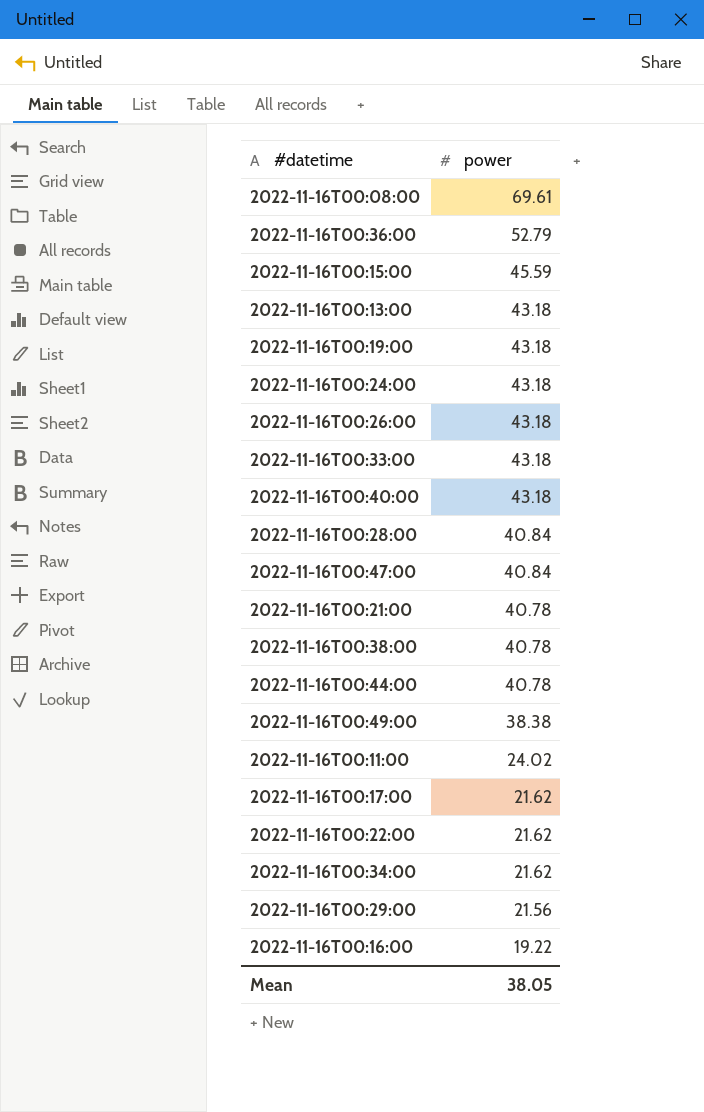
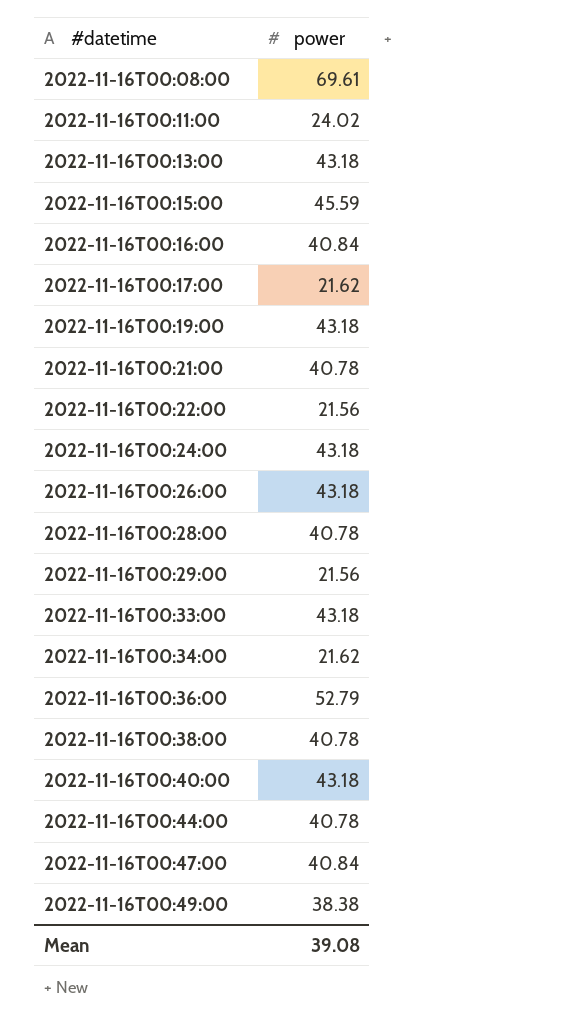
row order: power descending -> #datetime ascending
2022-11-16T00:16:00 | power: 19.22 -> 40.84
2022-11-16T00:22:00 | power: 21.62 -> 21.56
2022-11-16T00:28:00 | power: 40.84 -> 40.78
Mean | power: 38.05 -> 39.08

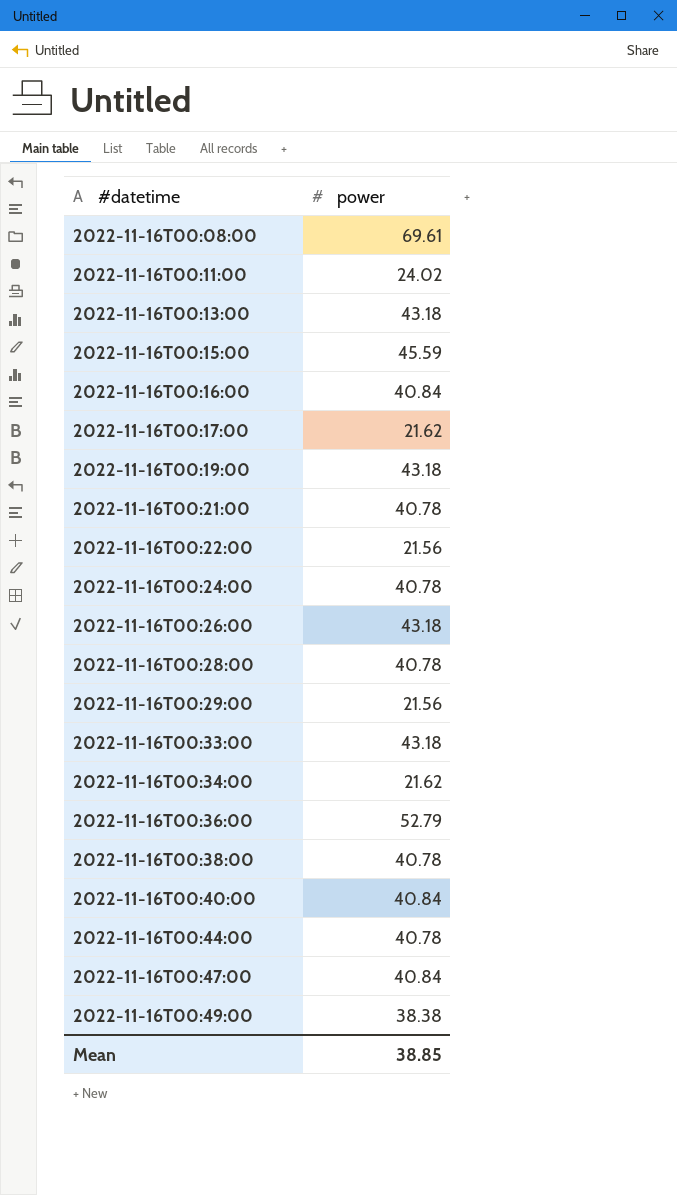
2022-11-16T00:24:00 | power: 43.18 -> 40.78
2022-11-16T00:40:00 | power: 43.18 -> 40.84
Mean | power: 39.08 -> 38.85

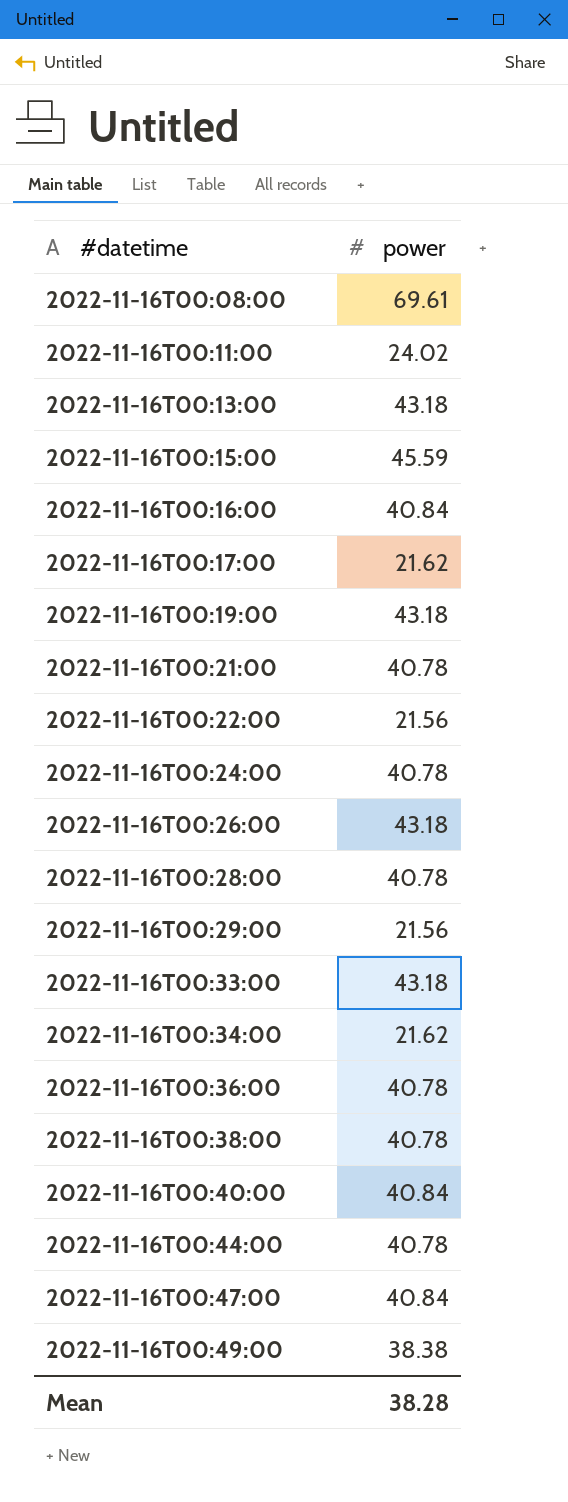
2022-11-16T00:36:00 | power: 52.79 -> 40.78
Mean | power: 38.85 -> 38.28

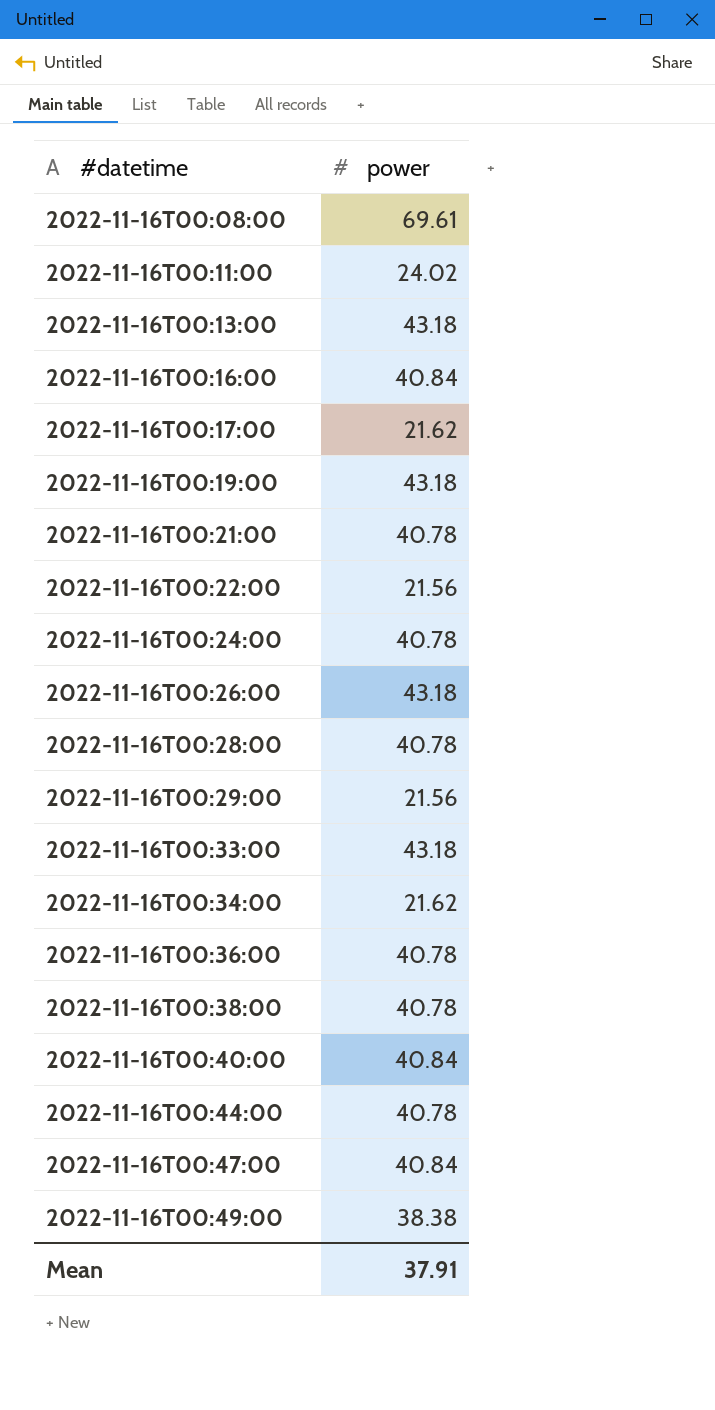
row 2022-11-16T00:15:00: 45.59 -> none
Mean | power: 38.28 -> 37.91

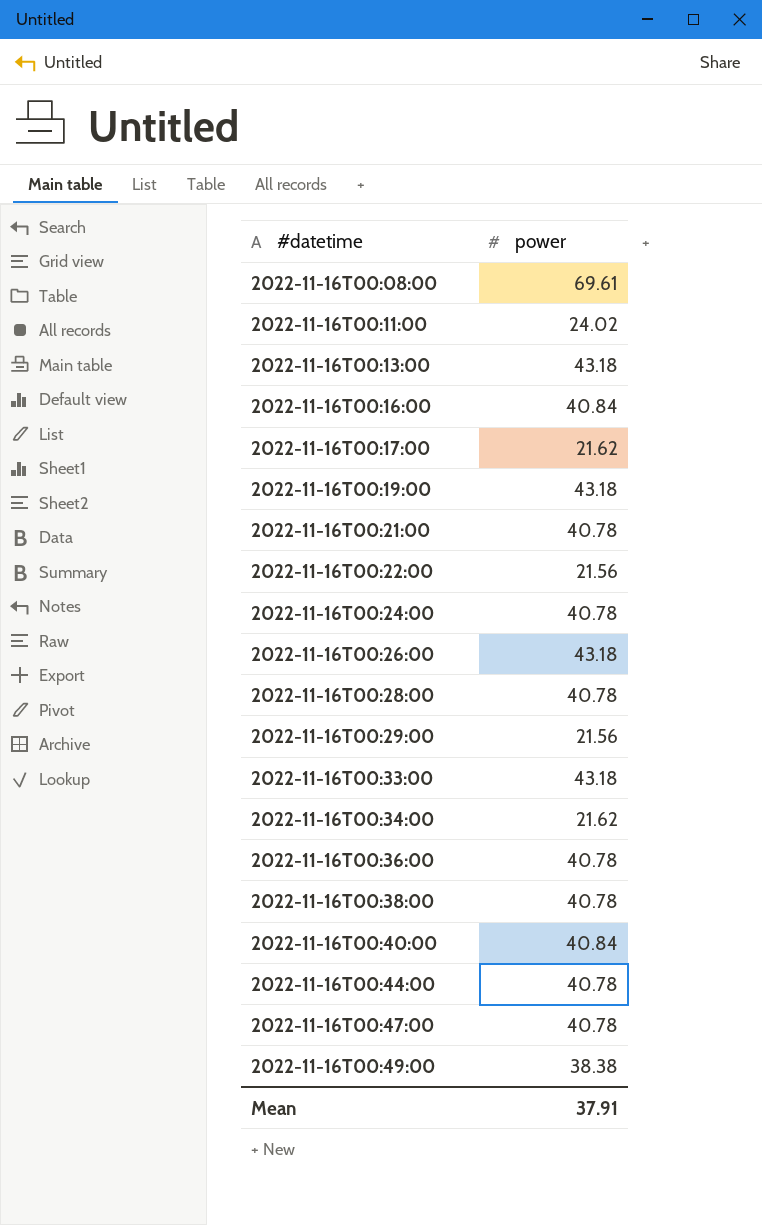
2022-11-16T00:47:00 | power: 40.84 -> 40.78

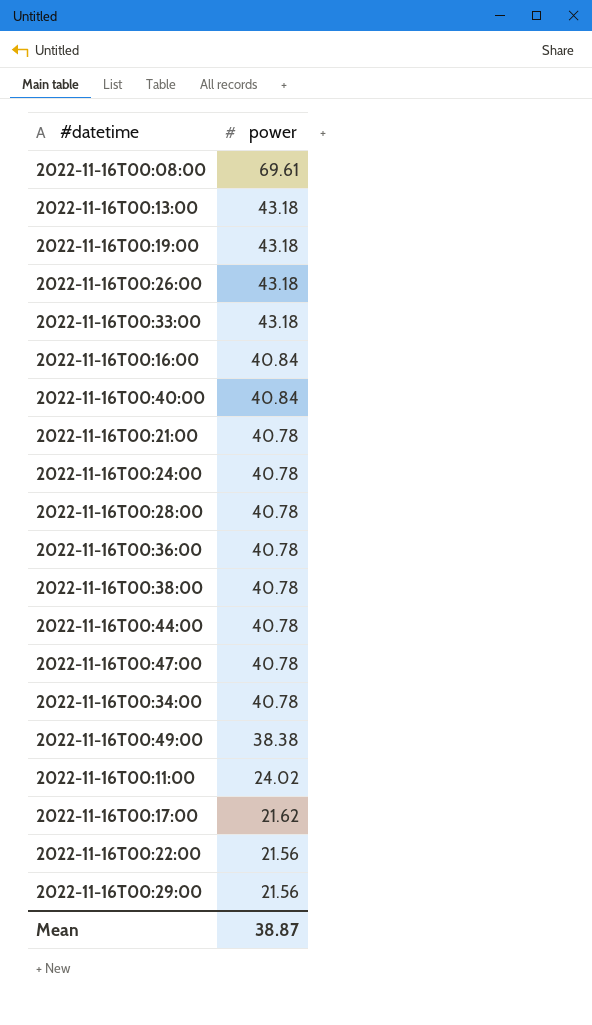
row order: #datetime ascending -> power descending
2022-11-16T00:34:00 | power: 21.62 -> 40.78
Mean | power: 37.91 -> 38.87

